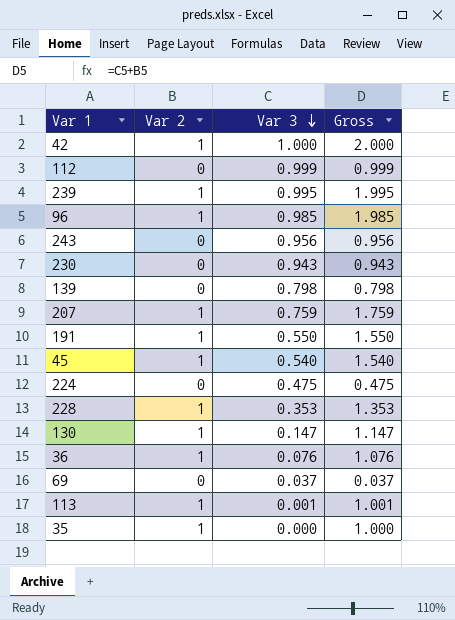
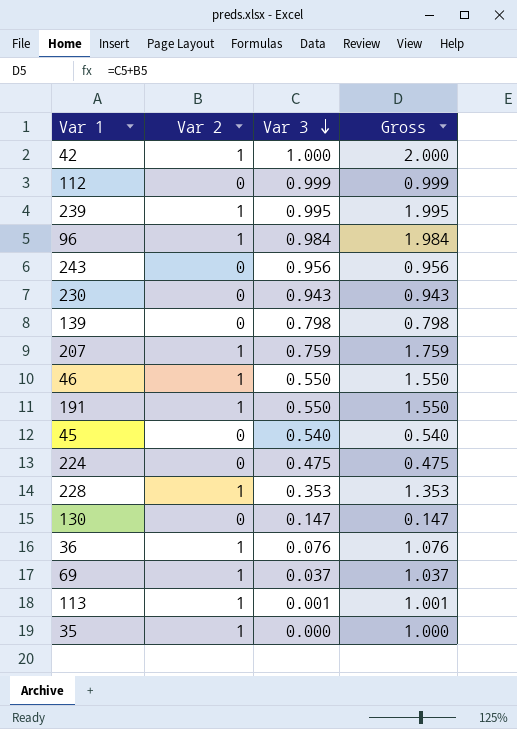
96 | Var 3: 0.985 -> 0.984
96 | Gross: 1.985 -> 1.984
row 46: none -> 1 | 0.550 | 1.550
45 | Var 2: 1 -> 0
45 | Gross: 1.540 -> 0.540
130 | Var 2: 1 -> 0
130 | Gross: 1.147 -> 0.147
69 | Var 2: 0 -> 1
69 | Gross: 0.037 -> 1.037

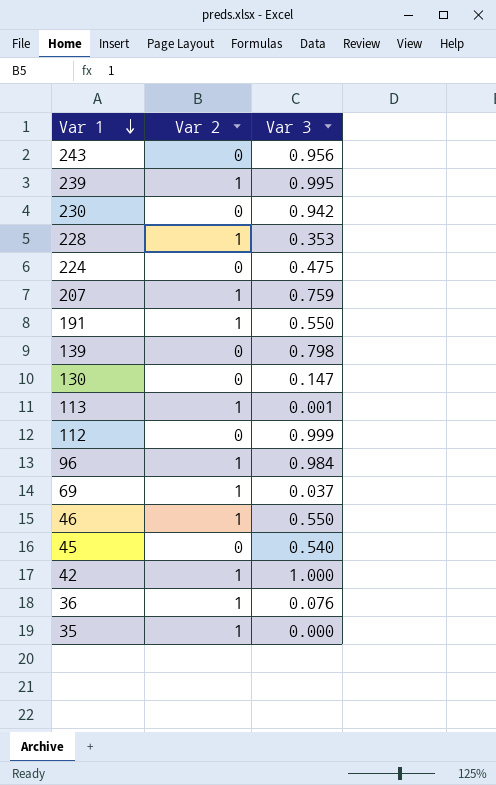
row order: Var 3 descending -> Var 1 descending
column Gross | formula: [Var 2] + [Var 3] -> none
230 | Var 3: 0.943 -> 0.942

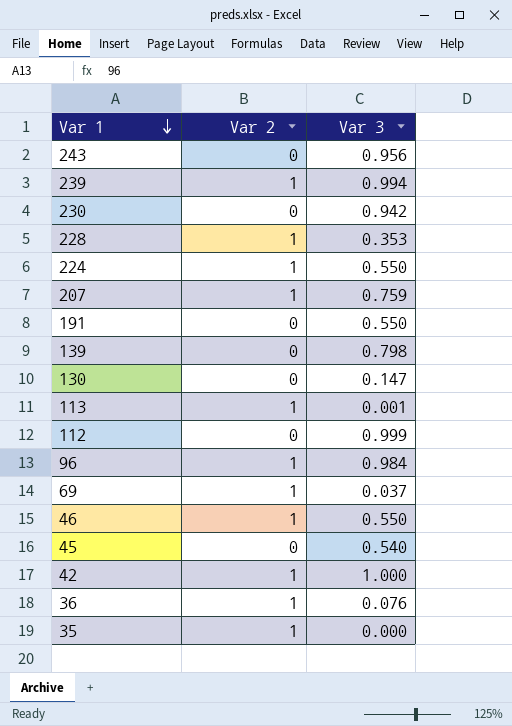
239 | Var 3: 0.995 -> 0.994
224 | Var 2: 0 -> 1
224 | Var 3: 0.475 -> 0.550
191 | Var 2: 1 -> 0

